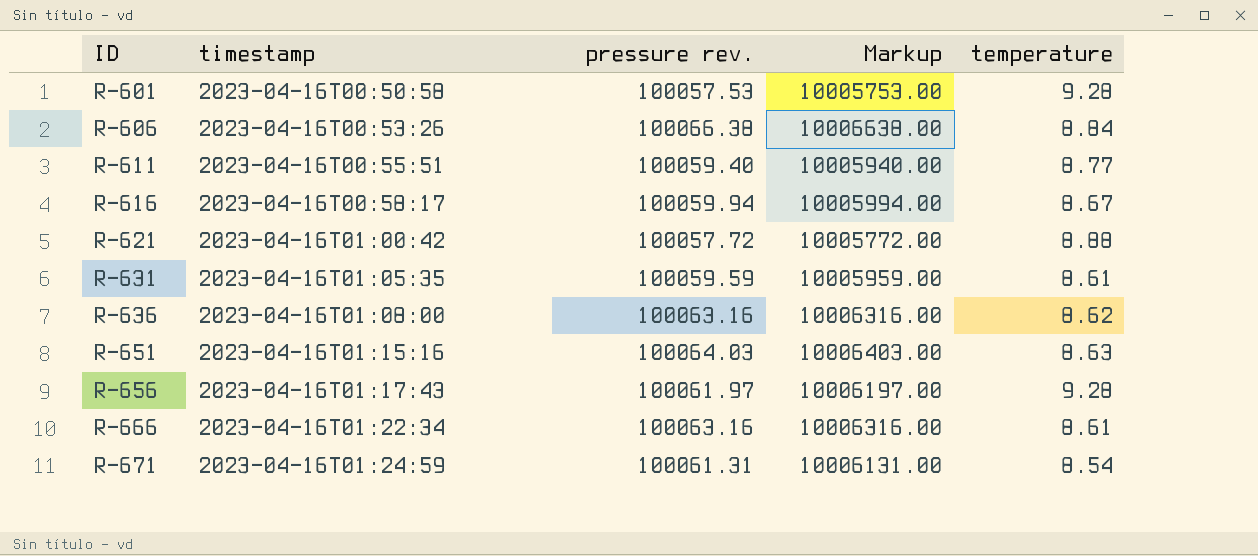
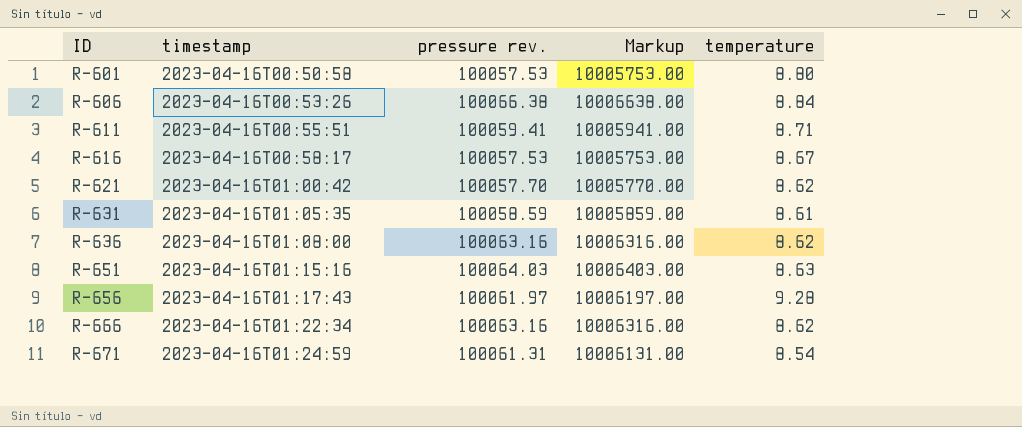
R-601 | temperature: 9.28 -> 8.80
R-611 | pressure rev.: 100059.40 -> 100059.41
R-611 | Markup: 10005940.00 -> 10005941.00
R-611 | temperature: 8.77 -> 8.71
R-616 | pressure rev.: 100059.94 -> 100057.53
R-616 | Markup: 10005994.00 -> 10005753.00
R-621 | pressure rev.: 100057.72 -> 100057.70
R-621 | Markup: 10005772.00 -> 10005770.00
R-621 | temperature: 8.88 -> 8.62
R-631 | pressure rev.: 100059.59 -> 100058.59
R-631 | Markup: 10005959.00 -> 10005859.00
R-666 | temperature: 8.61 -> 8.62

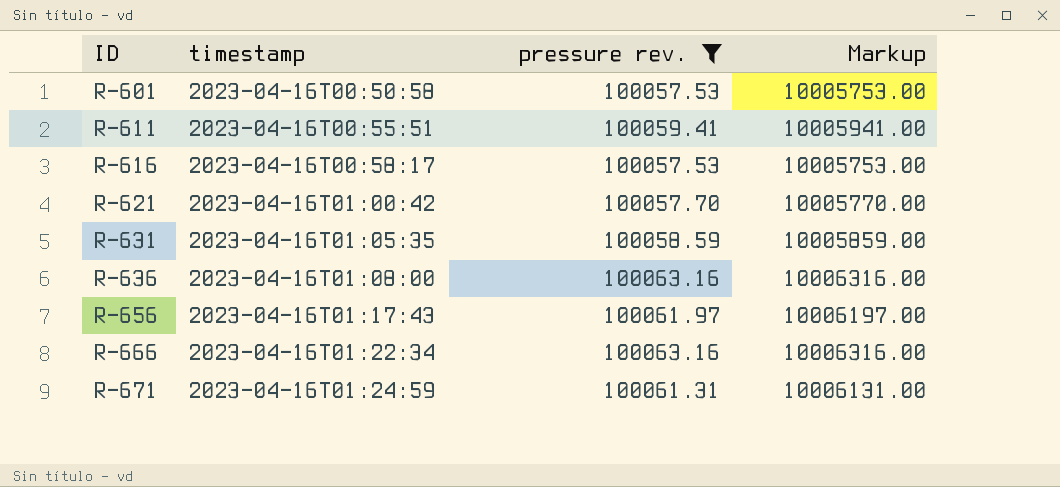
filter: none -> pressure rev. <= 100063.16
column temperature | position: 5 -> none

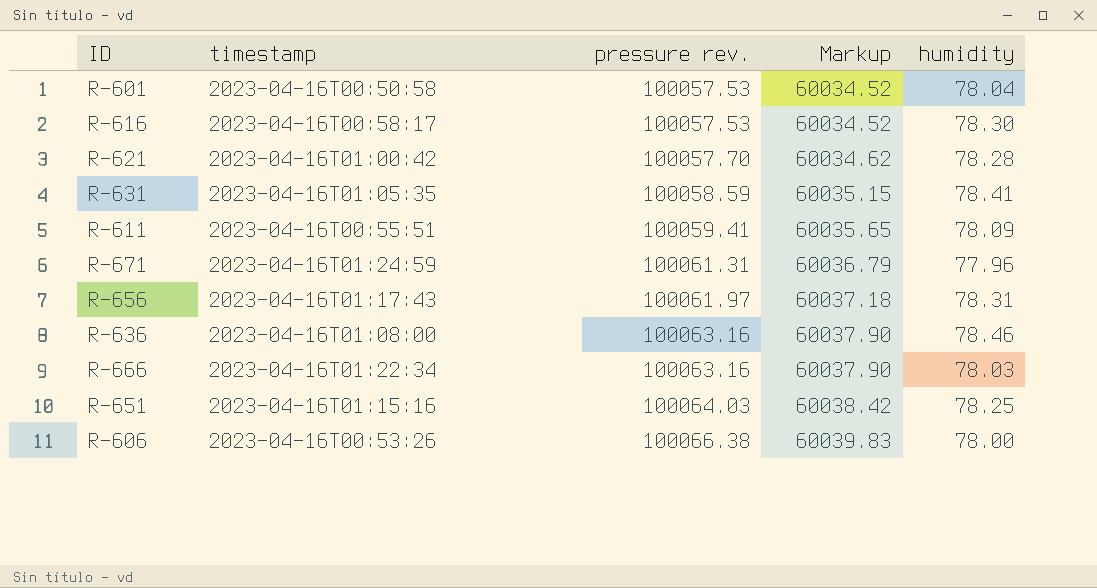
filter: pressure rev. <= 100063.16 -> none
row order: ID ascending -> pressure rev. ascending
column Markup | formula: [pressure rev.] * 100 -> [pressure rev.] * 0.6
column humidity | position: none -> 5

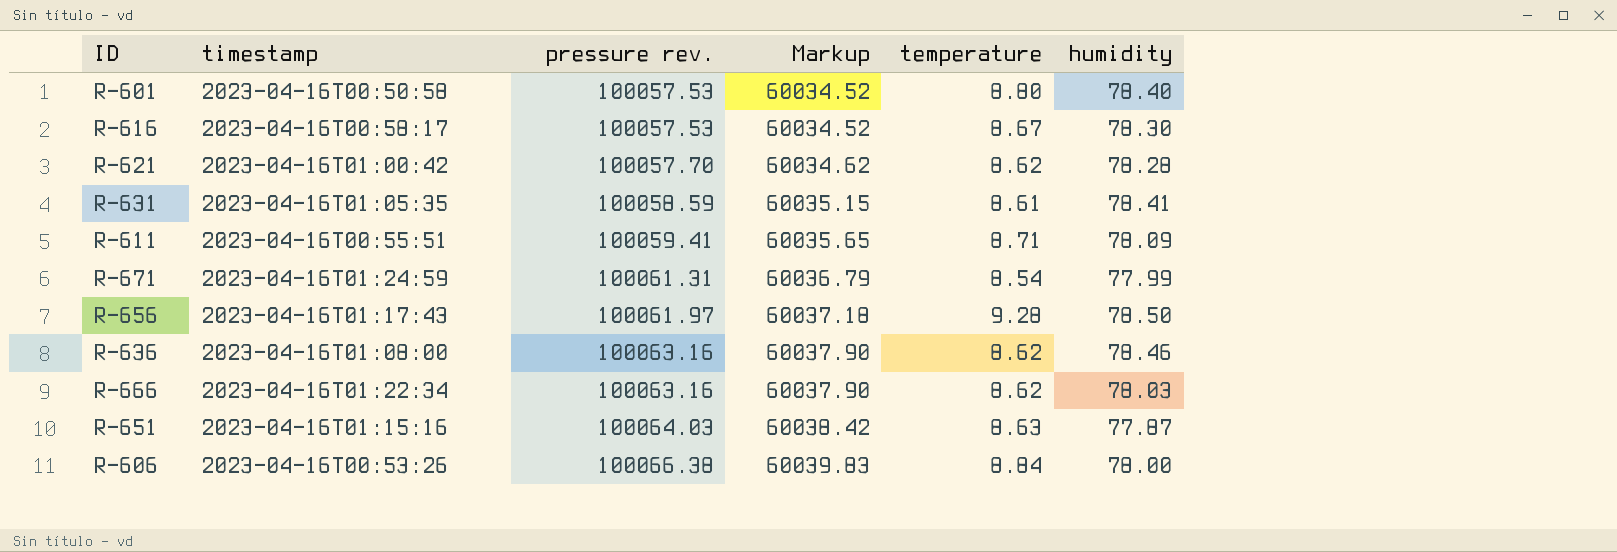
column temperature | position: none -> 5
R-601 | humidity: 78.04 -> 78.40
R-671 | humidity: 77.96 -> 77.99
R-656 | humidity: 78.31 -> 78.50
R-651 | humidity: 78.25 -> 77.87

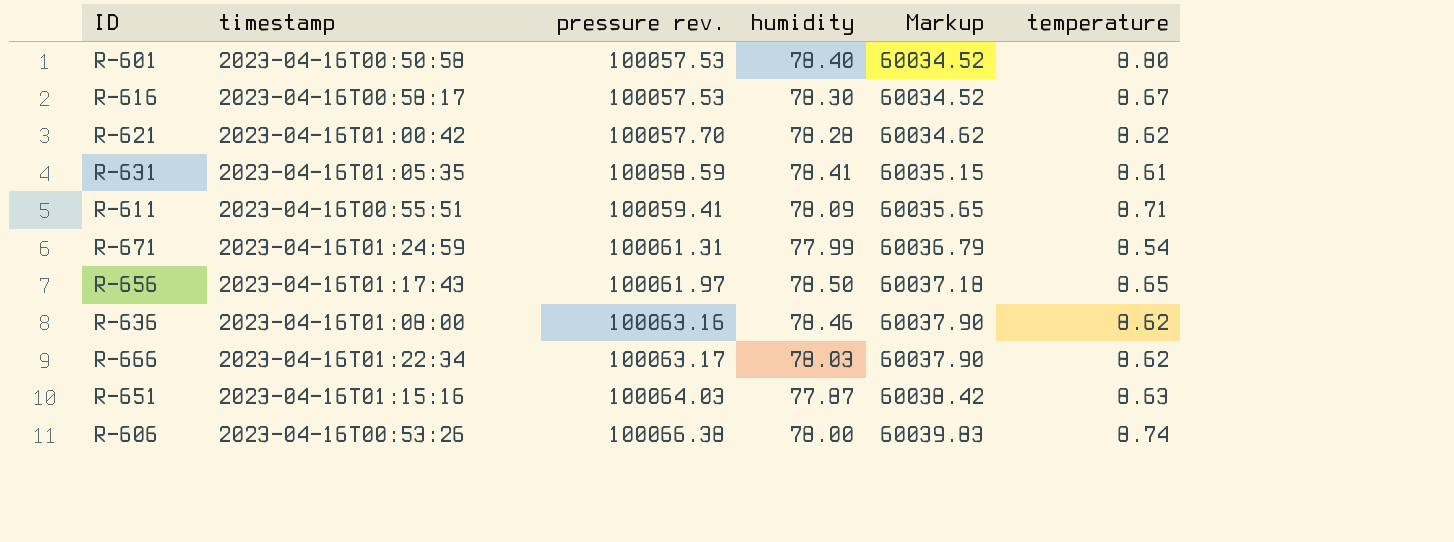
column humidity | position: 6 -> 4
R-656 | temperature: 9.28 -> 8.65
R-666 | pressure rev.: 100063.16 -> 100063.17
R-606 | temperature: 8.84 -> 8.74

